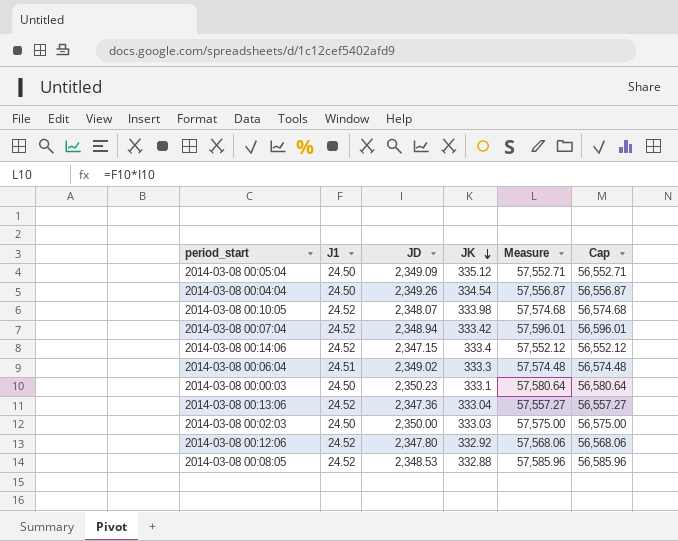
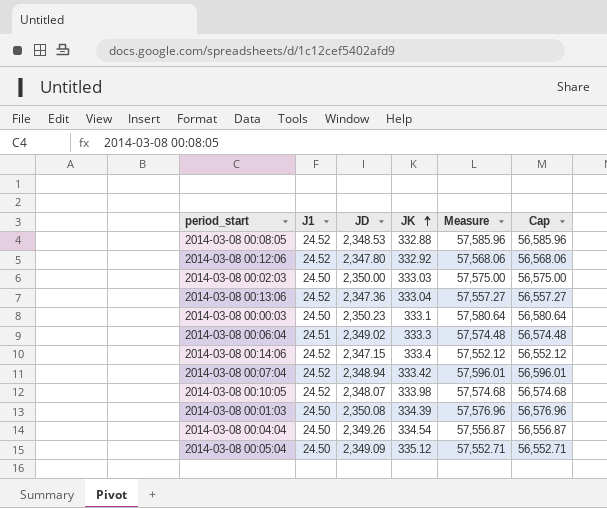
row order: JK descending -> JK ascending
row 2014-03-08 00:01:03: none -> 24.50 | 2,350.08 | 334.39 | 57,576.96 | 56,576.96

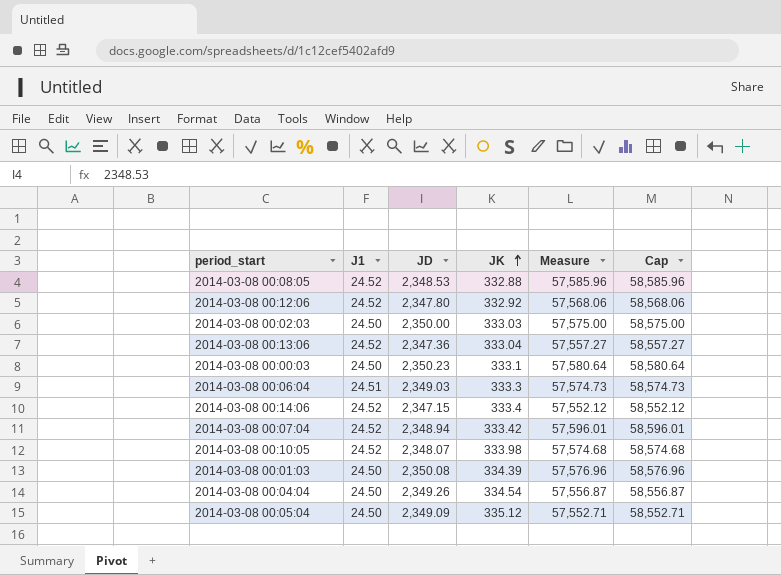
column Cap | formula: [Measure] - 1000 -> [Measure] + 1000
2014-03-08 00:06:04 | JD: 2,349.02 -> 2,349.03
2014-03-08 00:06:04 | Measure: 57,574.48 -> 57,574.73

